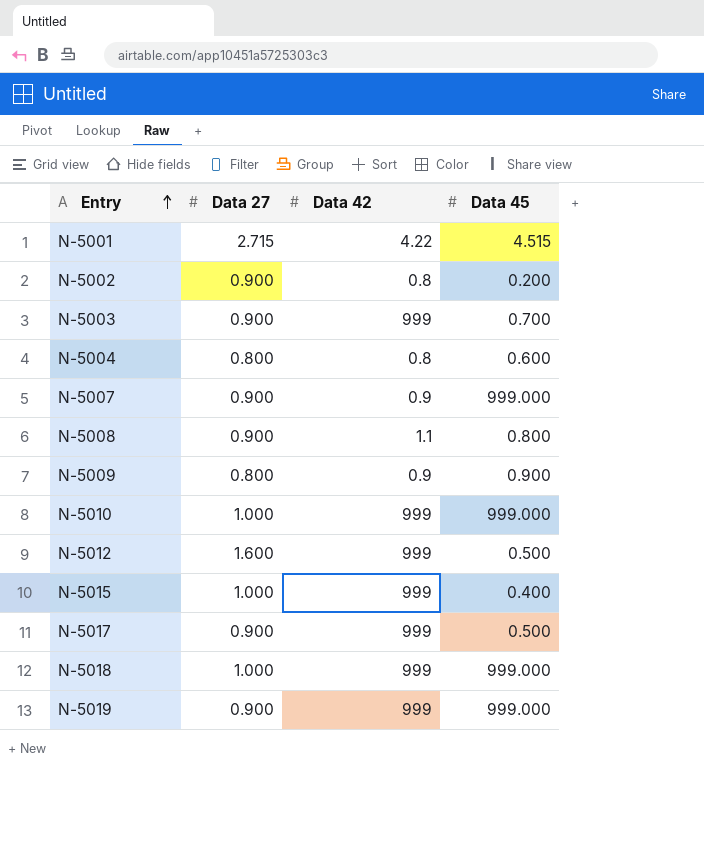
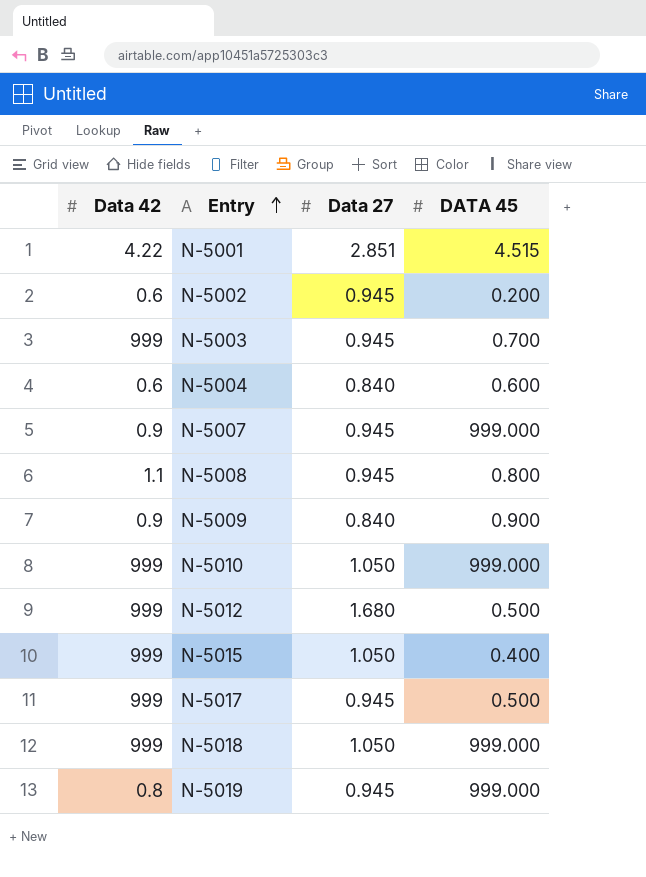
column Data 42 | position: 3 -> 1
column name: Data 45 -> DATA 45
N-5001 | Data 27: 2.715 -> 2.851
N-5002 | Data 42: 0.8 -> 0.6
N-5002 | Data 27: 0.900 -> 0.945
N-5003 | Data 27: 0.900 -> 0.945
N-5004 | Data 42: 0.8 -> 0.6
N-5004 | Data 27: 0.800 -> 0.840
N-5007 | Data 27: 0.900 -> 0.945
N-5008 | Data 27: 0.900 -> 0.945
N-5009 | Data 27: 0.800 -> 0.840
N-5010 | Data 27: 1.000 -> 1.050
N-5012 | Data 27: 1.600 -> 1.680
N-5015 | Data 27: 1.000 -> 1.050
N-5017 | Data 27: 0.900 -> 0.945
N-5018 | Data 27: 1.000 -> 1.050
N-5019 | Data 42: 999 -> 0.8
N-5019 | Data 27: 0.900 -> 0.945

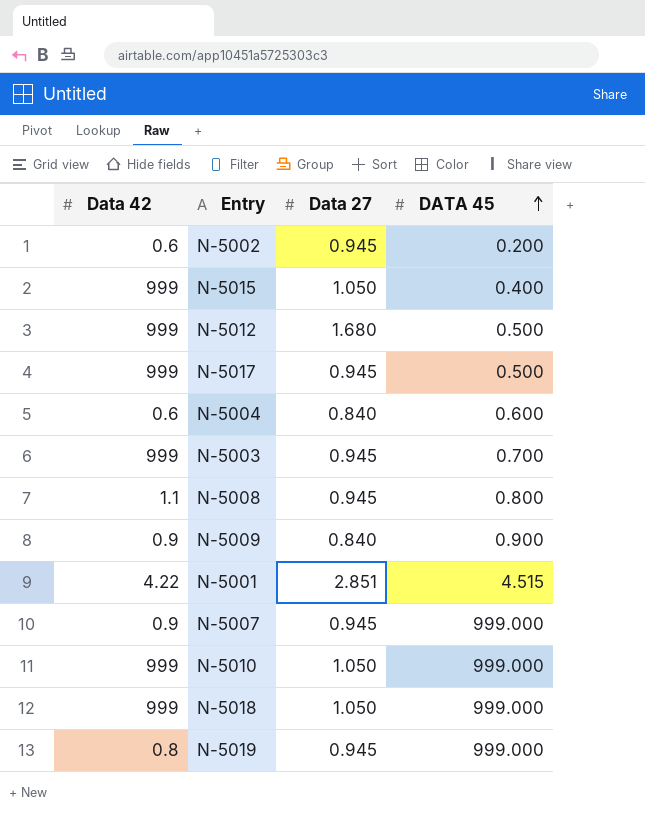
row order: Entry ascending -> DATA 45 ascending

